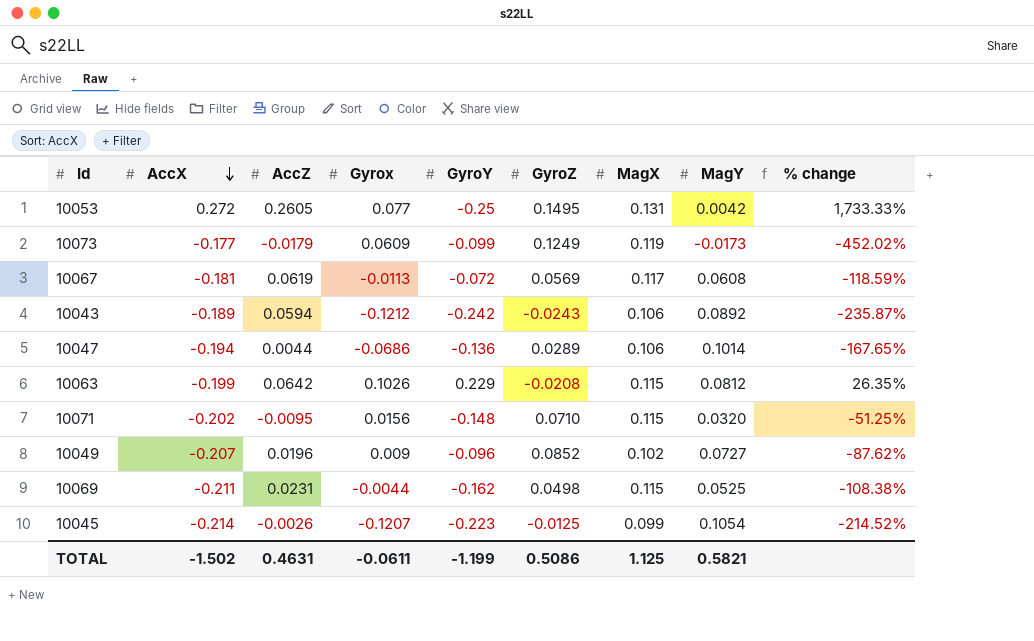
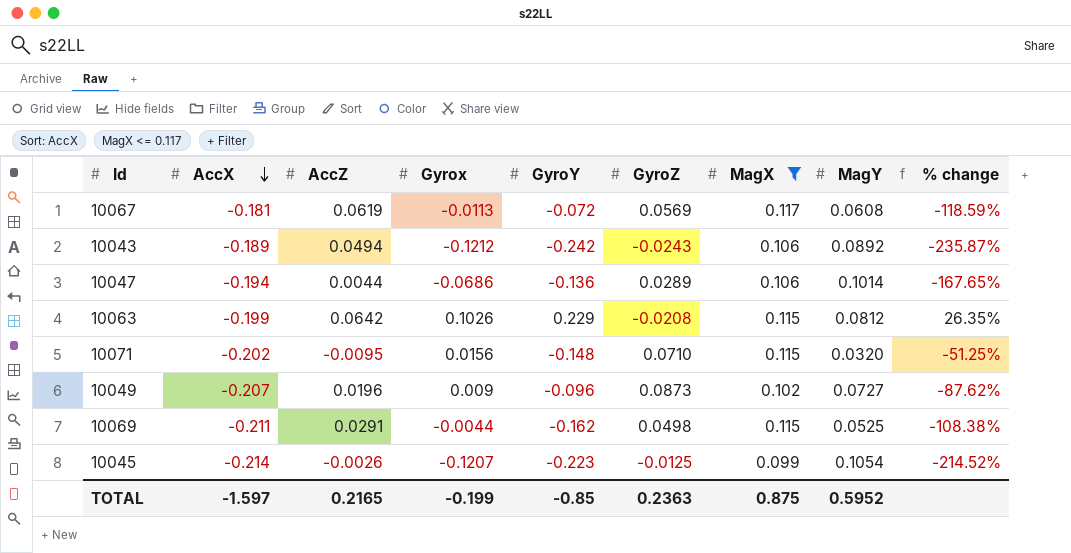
filter: none -> MagX <= 0.117
10043 | AccZ: 0.0594 -> 0.0494
10049 | GyroZ: 0.0852 -> 0.0873
10069 | AccZ: 0.0231 -> 0.0291
TOTAL | AccX: -1.502 -> -1.597
TOTAL | AccZ: 0.4631 -> 0.2165
TOTAL | Gyrox: -0.0611 -> -0.199
TOTAL | GyroY: -1.199 -> -0.85
TOTAL | GyroZ: 0.5086 -> 0.2363
TOTAL | MagX: 1.125 -> 0.875
TOTAL | MagY: 0.5821 -> 0.5952

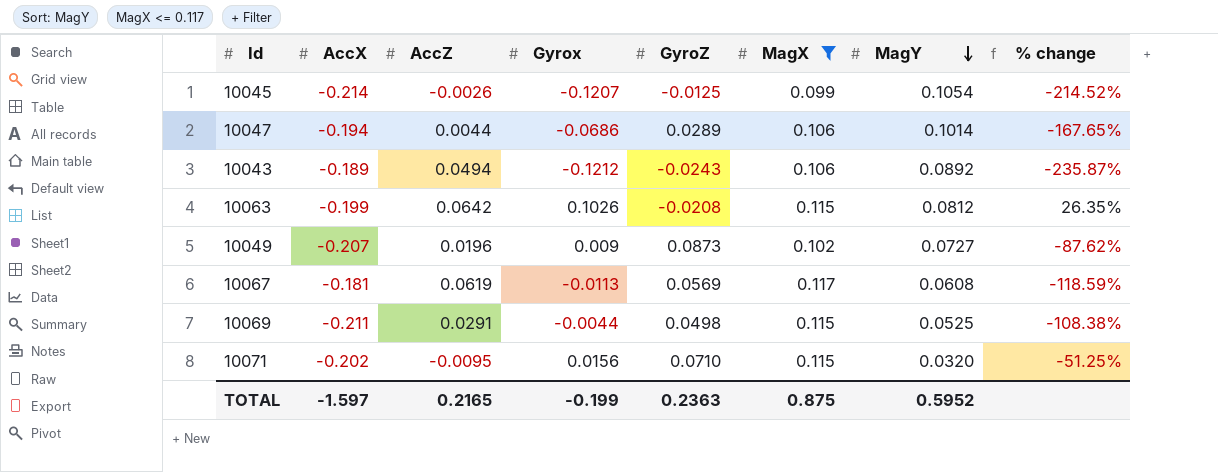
row order: AccX descending -> MagY descending
column GyroY | position: 5 -> none

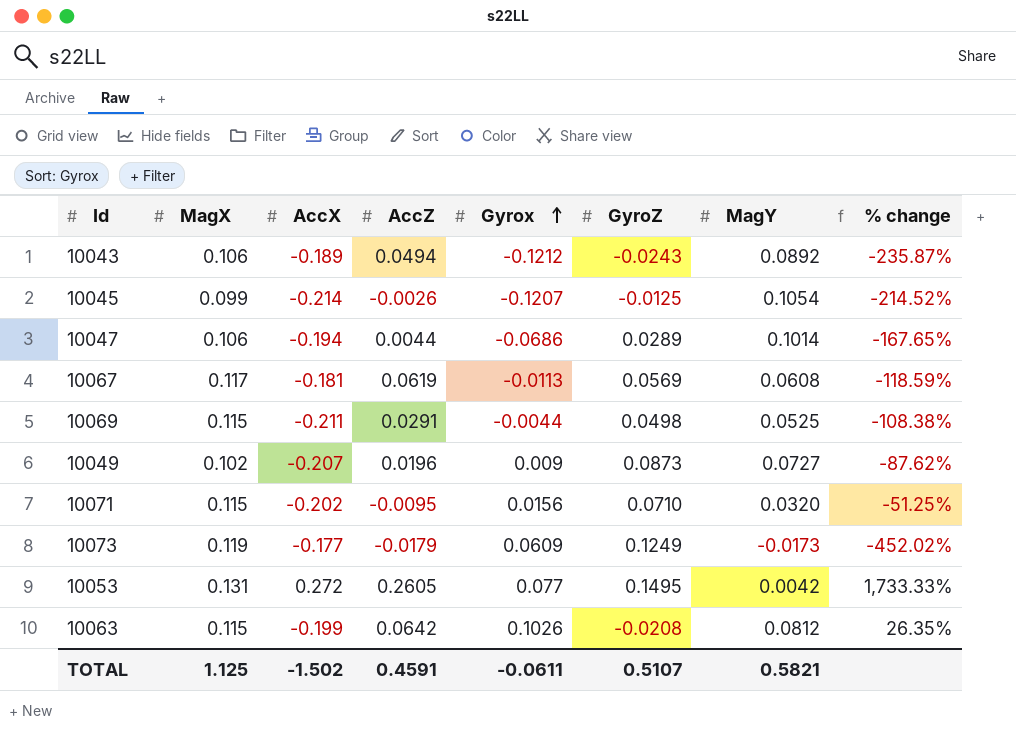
filter: MagX <= 0.117 -> none
row order: MagY descending -> Gyrox ascending
column MagX | position: 6 -> 2
TOTAL | MagX: 0.875 -> 1.125
TOTAL | AccX: -1.597 -> -1.502
TOTAL | AccZ: 0.2165 -> 0.4591
TOTAL | Gyrox: -0.199 -> -0.0611
TOTAL | GyroZ: 0.2363 -> 0.5107
TOTAL | MagY: 0.5952 -> 0.5821

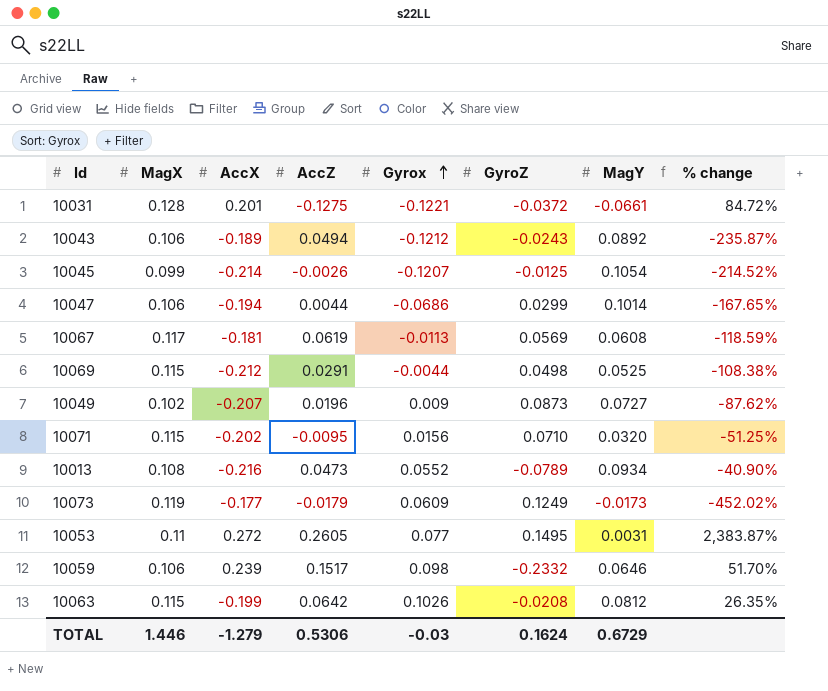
row 10031: none -> 0.128 | 0.201 | -0.1275 | -0.1221 | -0.0372 | -0.0661 | 84.72%
10047 | GyroZ: 0.0289 -> 0.0299
10069 | AccX: -0.211 -> -0.212
row 10013: none -> 0.108 | -0.216 | 0.0473 | 0.0552 | -0.0789 | 0.0934 | -40.90%
10053 | MagX: 0.131 -> 0.11
10053 | MagY: 0.0042 -> 0.0031
10053 | % change: 1,733.33% -> 2,383.87%
row 10059: none -> 0.106 | 0.239 | 0.1517 | 0.098 | -0.2332 | 0.0646 | 51.70%
TOTAL | MagX: 1.125 -> 1.446
TOTAL | AccX: -1.502 -> -1.279
TOTAL | AccZ: 0.4591 -> 0.5306
TOTAL | Gyrox: -0.0611 -> -0.03
TOTAL | GyroZ: 0.5107 -> 0.1624
TOTAL | MagY: 0.5821 -> 0.6729

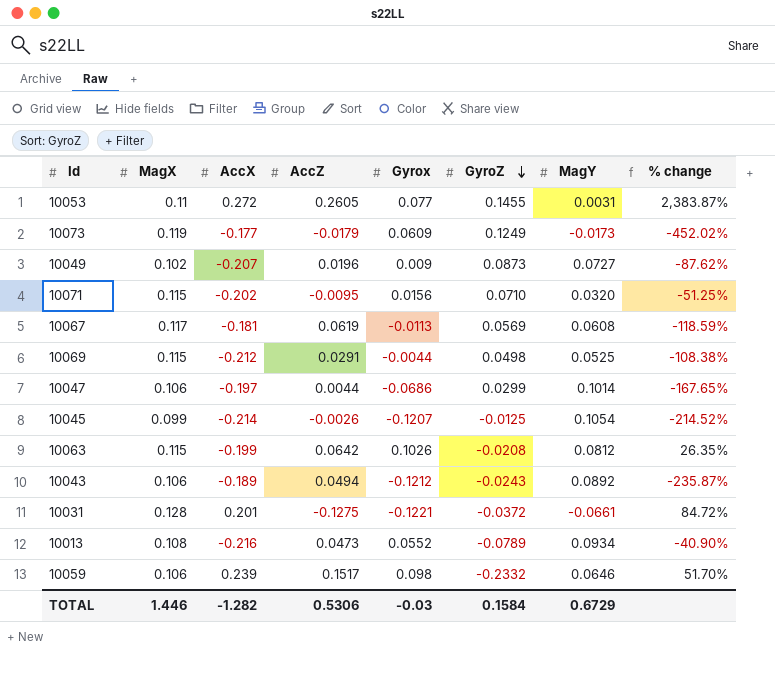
row order: Gyrox ascending -> GyroZ descending
10053 | GyroZ: 0.1495 -> 0.1455
10047 | AccX: -0.194 -> -0.197
TOTAL | AccX: -1.279 -> -1.282
TOTAL | GyroZ: 0.1624 -> 0.1584

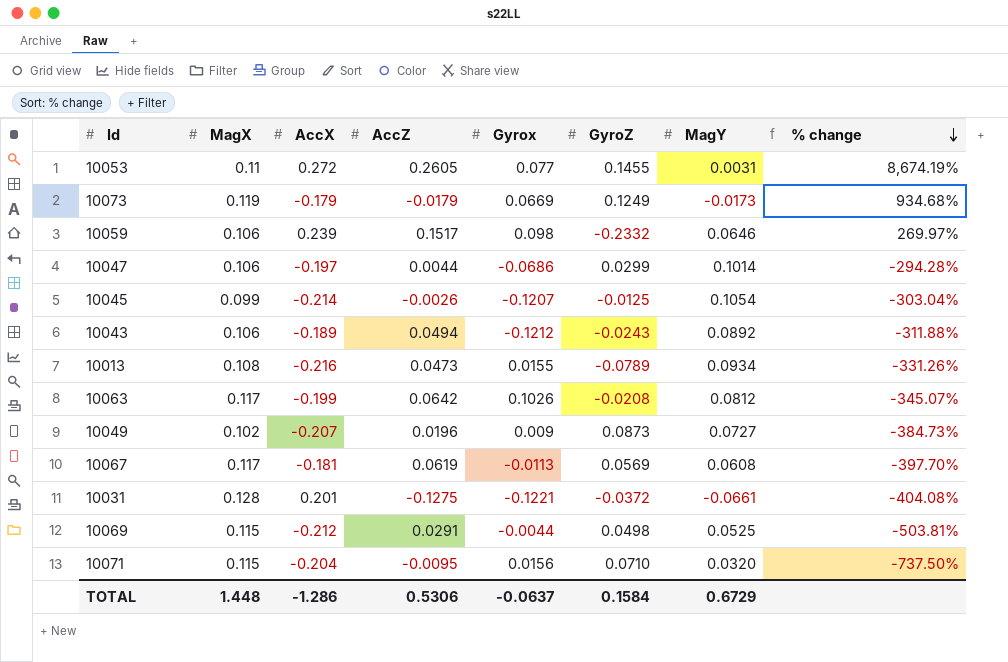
row order: GyroZ descending -> % change descending
column % change | formula: ([Gyrox] - [MagY]) / [MagY] -> ([AccX] - [MagY]) / [MagY]
10073 | AccX: -0.177 -> -0.179
10073 | Gyrox: 0.0609 -> 0.0669
10013 | Gyrox: 0.0552 -> 0.0155
10063 | MagX: 0.115 -> 0.117
10071 | AccX: -0.202 -> -0.204
TOTAL | MagX: 1.446 -> 1.448
TOTAL | AccX: -1.282 -> -1.286
TOTAL | Gyrox: -0.03 -> -0.0637

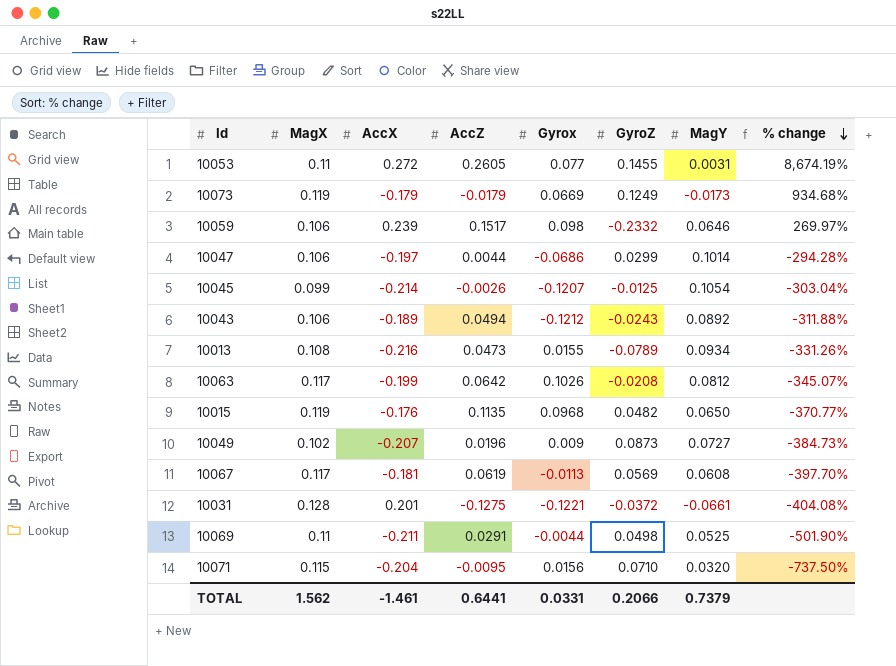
row 10015: none -> 0.119 | -0.176 | 0.1135 | 0.0968 | 0.0482 | 0.0650 | -370.77%
10069 | MagX: 0.115 -> 0.11
10069 | AccX: -0.212 -> -0.211
10069 | % change: -503.81% -> -501.90%
TOTAL | MagX: 1.448 -> 1.562
TOTAL | AccX: -1.286 -> -1.461
TOTAL | AccZ: 0.5306 -> 0.6441
TOTAL | Gyrox: -0.0637 -> 0.0331
TOTAL | GyroZ: 0.1584 -> 0.2066
TOTAL | MagY: 0.6729 -> 0.7379

